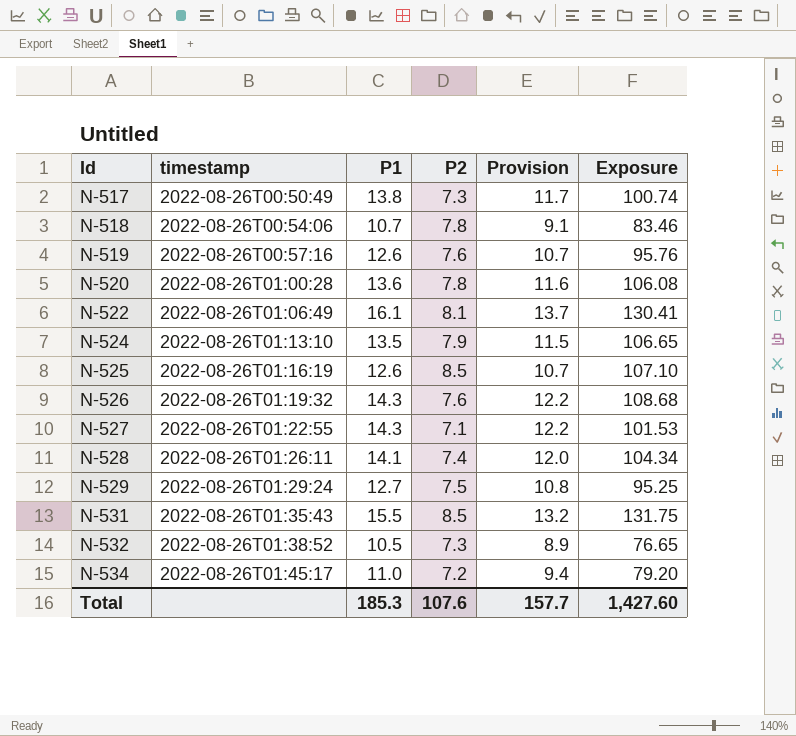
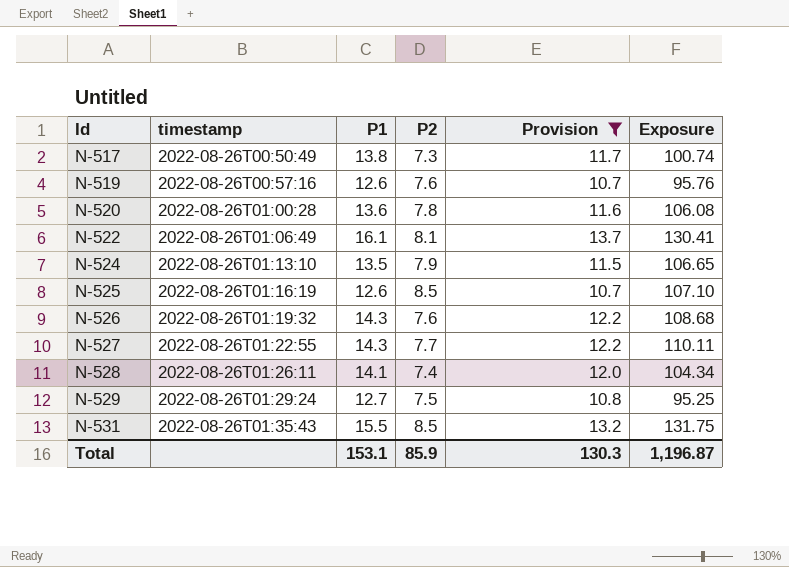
filter: none -> Provision >= 10.7
N-527 | P2: 7.1 -> 7.7
N-527 | Exposure: 101.53 -> 110.11
Total | P1: 185.3 -> 153.1
Total | P2: 107.6 -> 85.9
Total | Provision: 157.7 -> 130.3
Total | Exposure: 1,427.60 -> 1,196.87

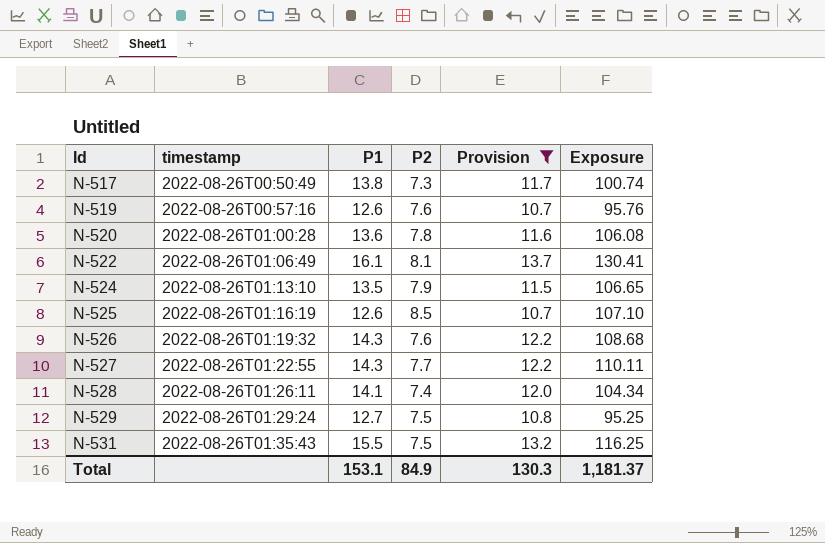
N-531 | P2: 8.5 -> 7.5
N-531 | Exposure: 131.75 -> 116.25
Total | P2: 85.9 -> 84.9
Total | Exposure: 1,196.87 -> 1,181.37

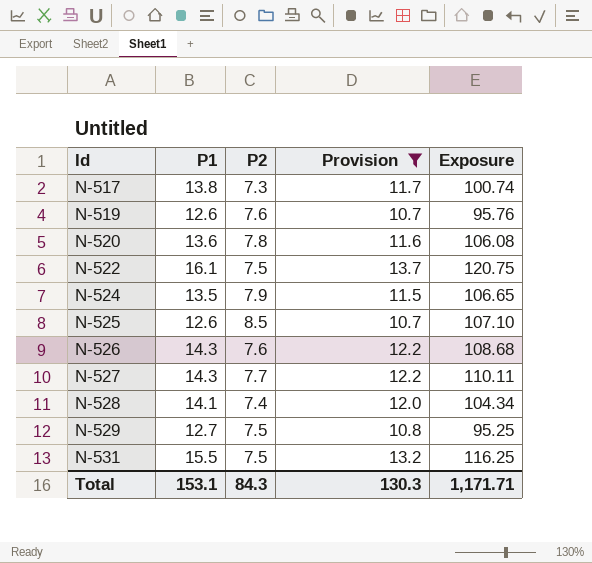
column timestamp | position: 2 -> none
N-522 | P2: 8.1 -> 7.5
N-522 | Exposure: 130.41 -> 120.75
Total | P2: 84.9 -> 84.3
Total | Exposure: 1,181.37 -> 1,171.71

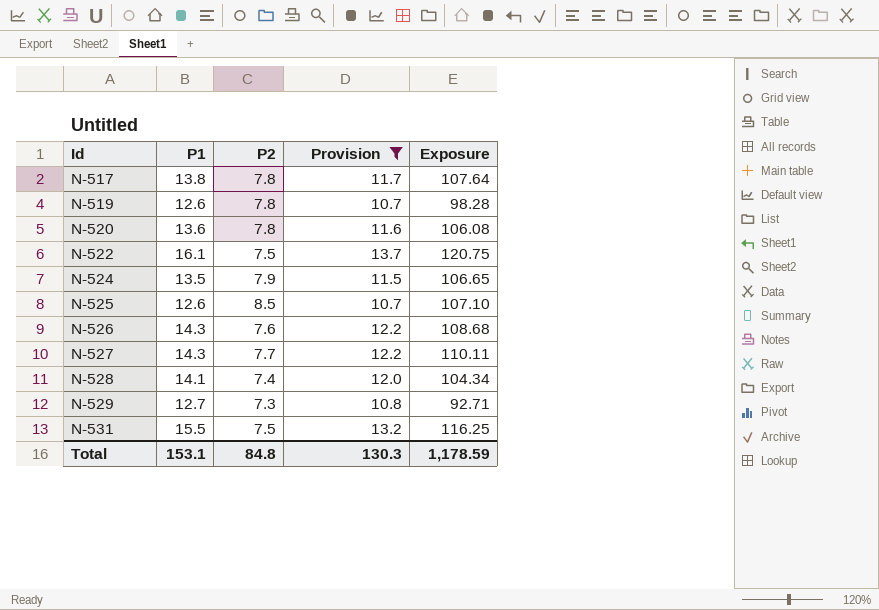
N-517 | P2: 7.3 -> 7.8
N-517 | Exposure: 100.74 -> 107.64
N-519 | P2: 7.6 -> 7.8
N-519 | Exposure: 95.76 -> 98.28
N-529 | P2: 7.5 -> 7.3
N-529 | Exposure: 95.25 -> 92.71
Total | P2: 84.3 -> 84.8
Total | Exposure: 1,171.71 -> 1,178.59

